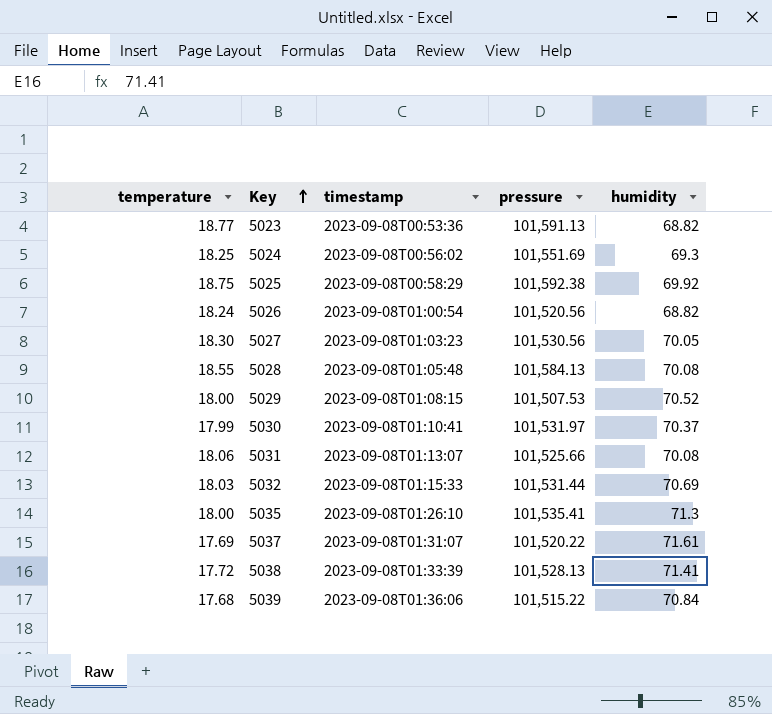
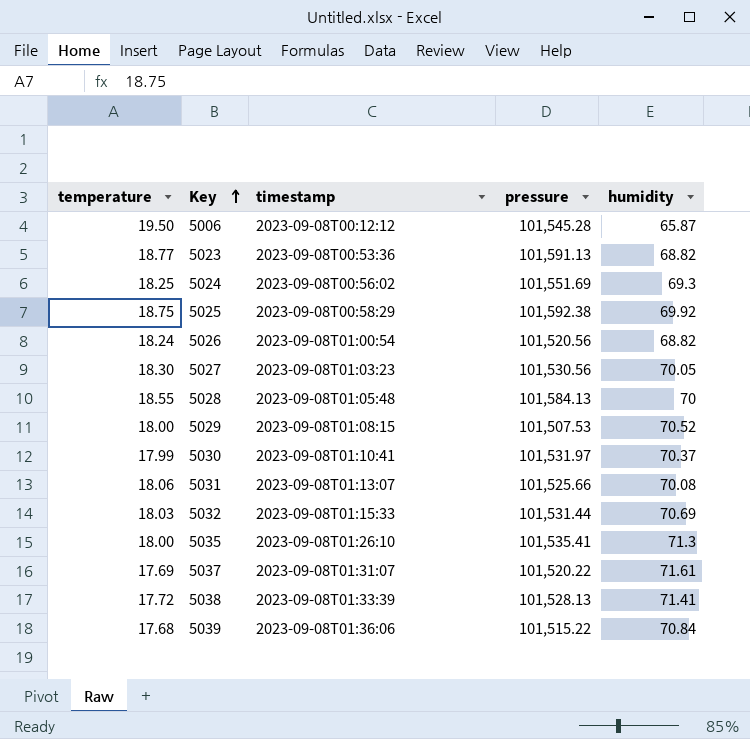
row 5006: none -> 19.50 | 2023-09-08T00:12:12 | 101,545.28 | 65.87
5028 | humidity: 70.08 -> 70

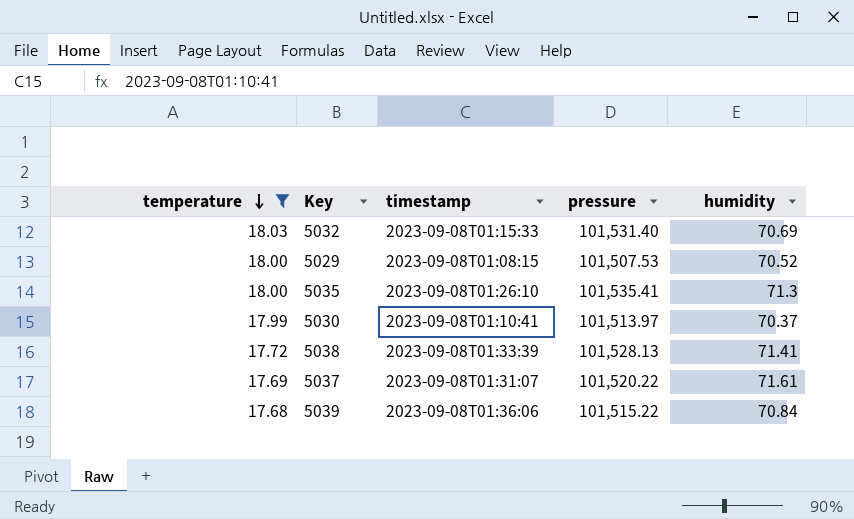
filter: none -> temperature <= 18.03
row order: Key ascending -> temperature descending
5032 | pressure: 101,531.44 -> 101,531.40
5030 | pressure: 101,531.97 -> 101,513.97

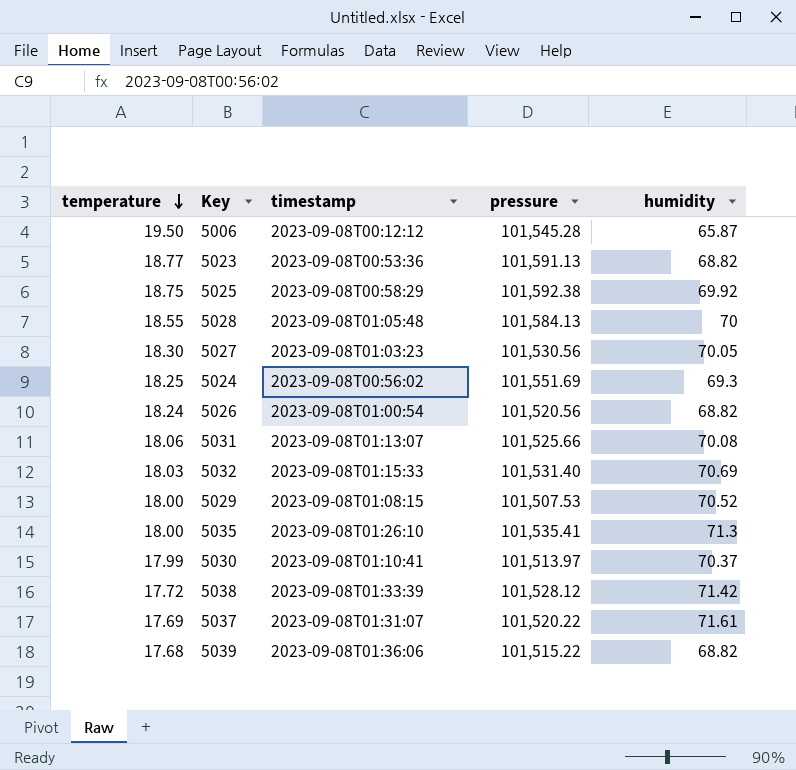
filter: temperature <= 18.03 -> none
5038 | pressure: 101,528.13 -> 101,528.12
5038 | humidity: 71.41 -> 71.42
5039 | humidity: 70.84 -> 68.82

